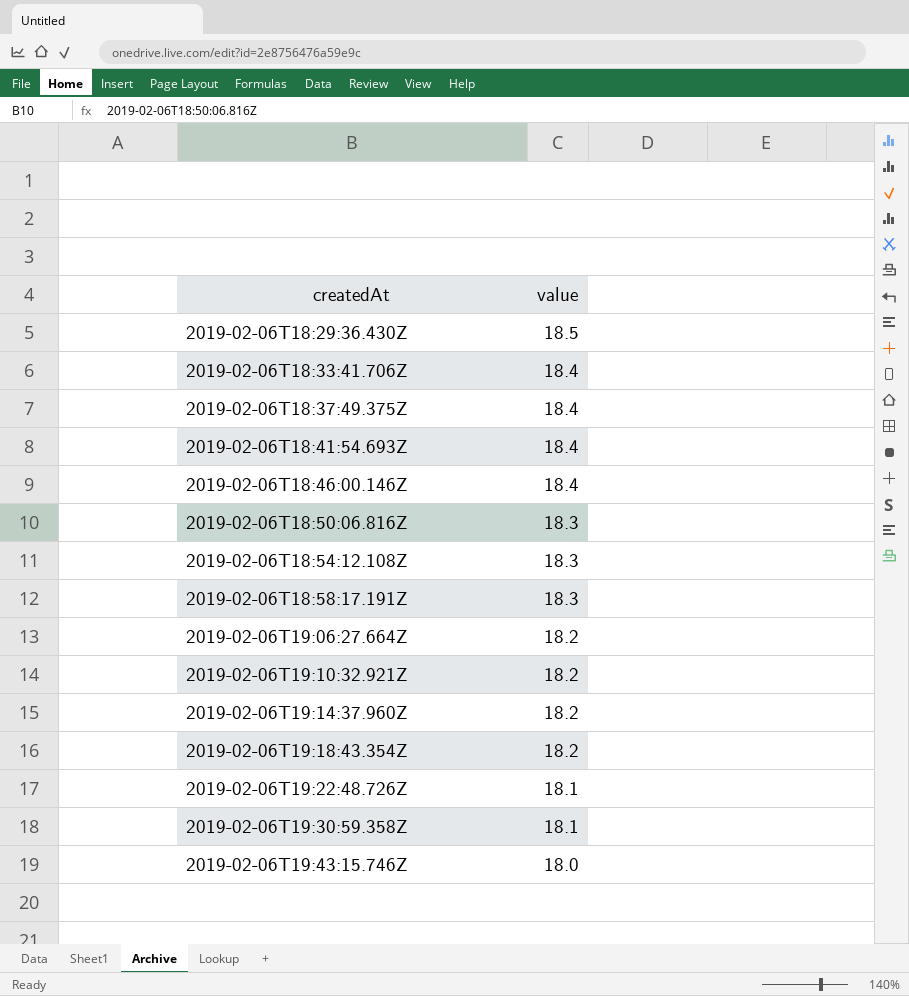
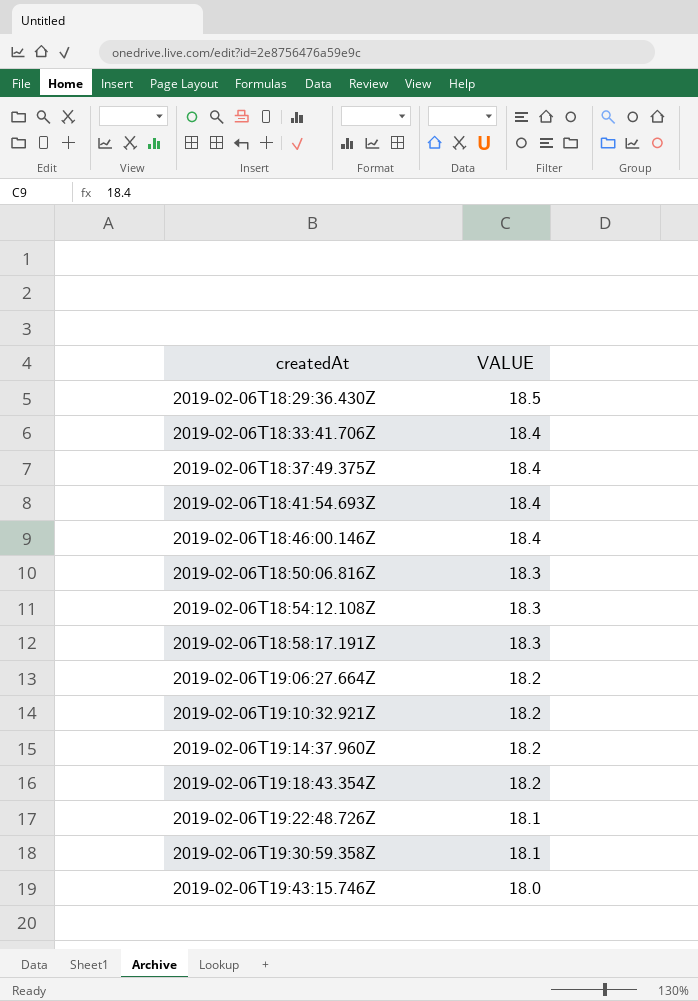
column name: value -> VALUE

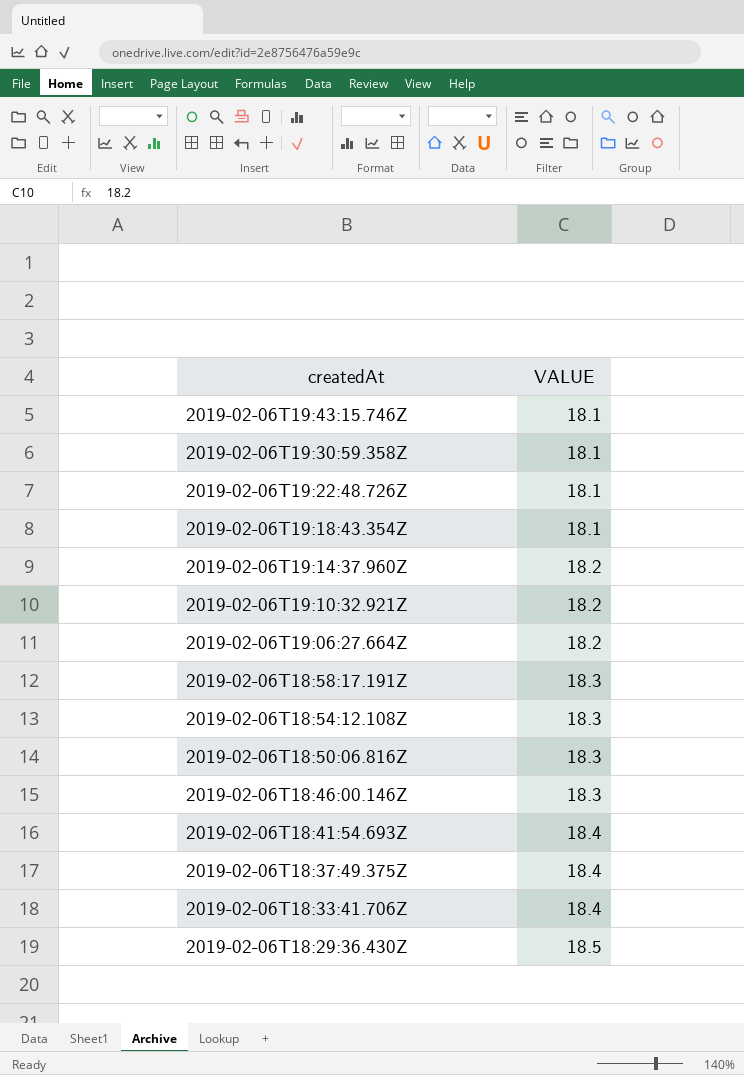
row order: createdAt ascending -> createdAt descending
2019-02-06T19:43:15.746Z | VALUE: 18.0 -> 18.1
2019-02-06T19:18:43.354Z | VALUE: 18.2 -> 18.1
2019-02-06T18:46:00.146Z | VALUE: 18.4 -> 18.3

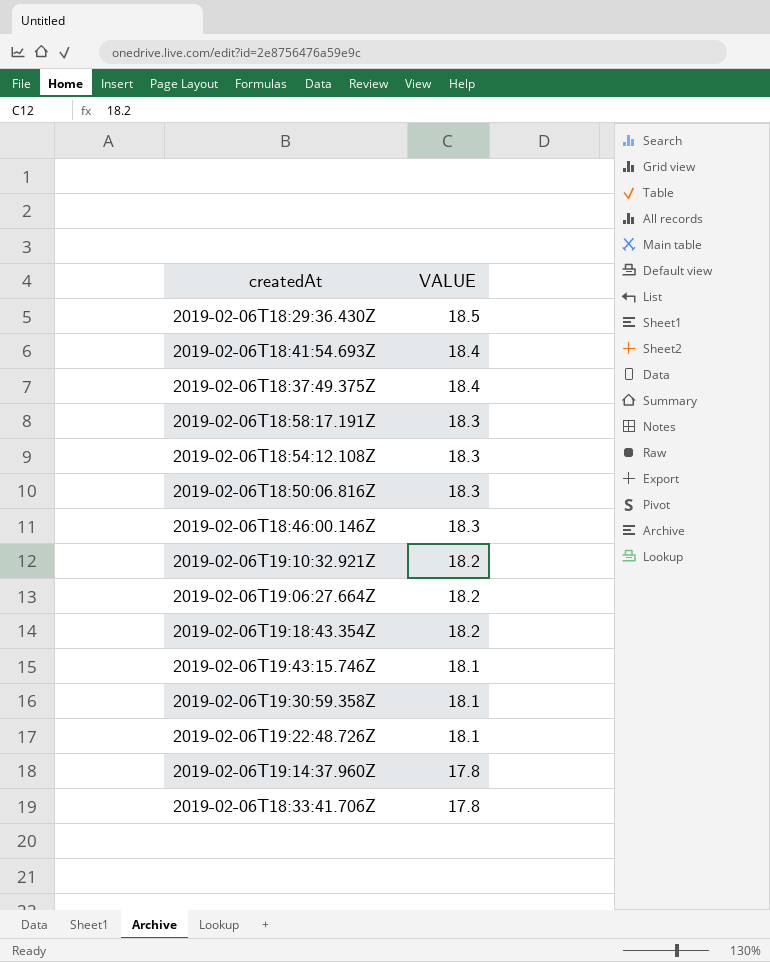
row order: createdAt descending -> VALUE descending
2019-02-06T19:18:43.354Z | VALUE: 18.1 -> 18.2
2019-02-06T19:14:37.960Z | VALUE: 18.2 -> 17.8
2019-02-06T18:33:41.706Z | VALUE: 18.4 -> 17.8

